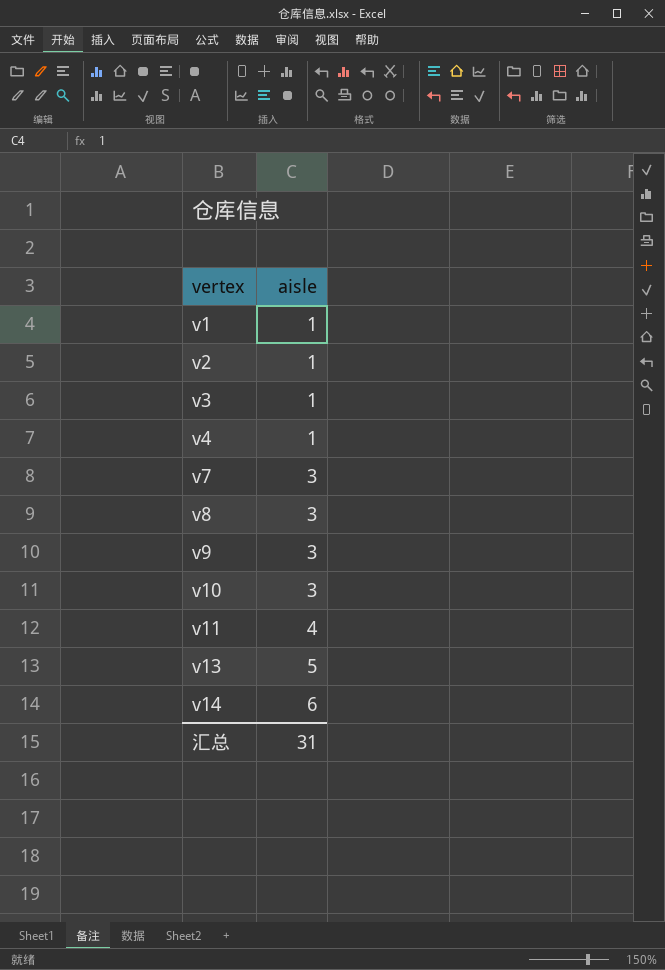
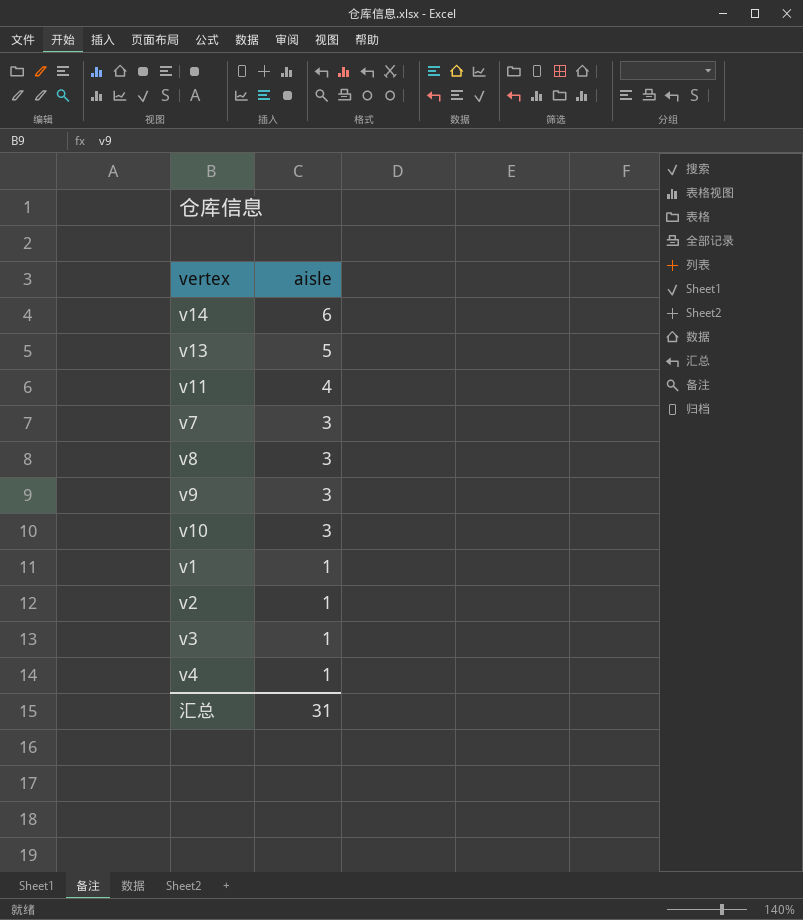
row order: vertex ascending -> aisle descending

